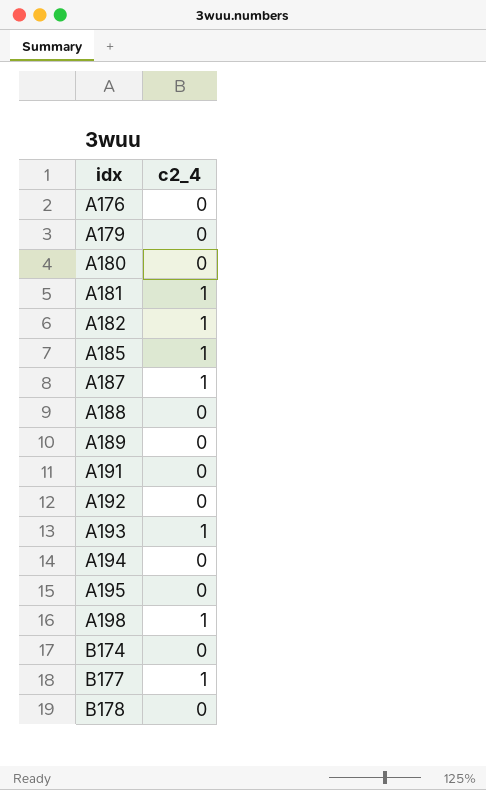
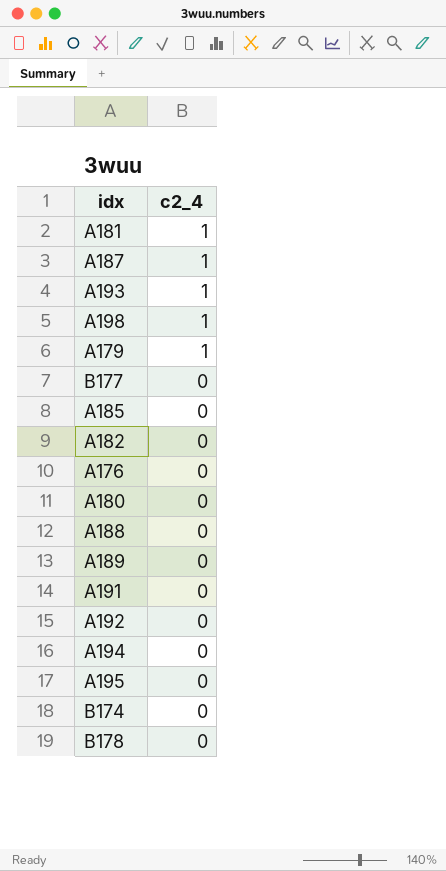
row order: idx ascending -> c2_4 descending
A179 | c2_4: 0 -> 1
B177 | c2_4: 1 -> 0
A185 | c2_4: 1 -> 0
A182 | c2_4: 1 -> 0

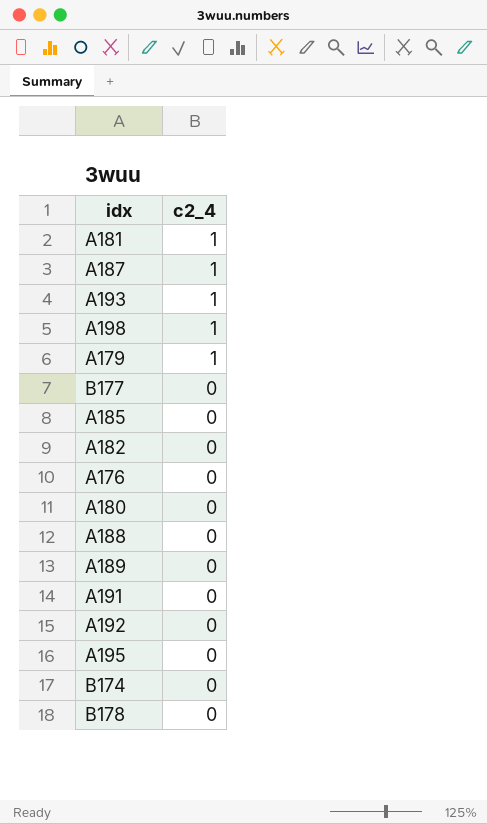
row A194: 0 -> none

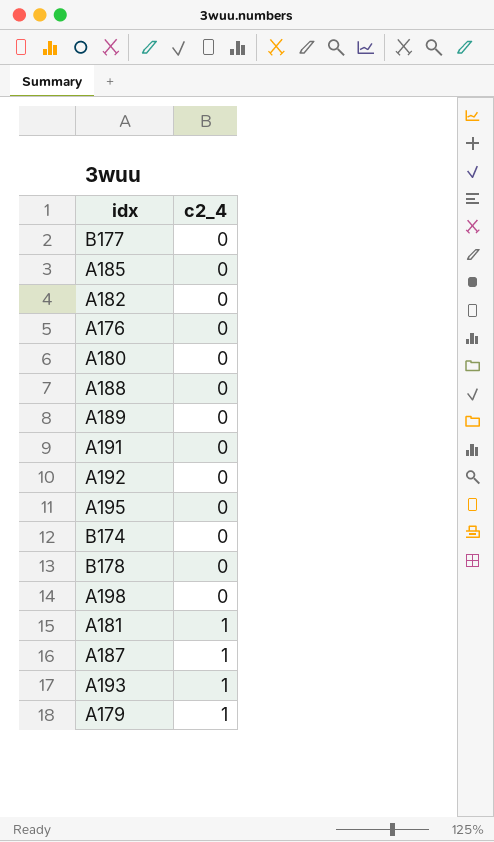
row order: c2_4 descending -> c2_4 ascending
A198 | c2_4: 1 -> 0

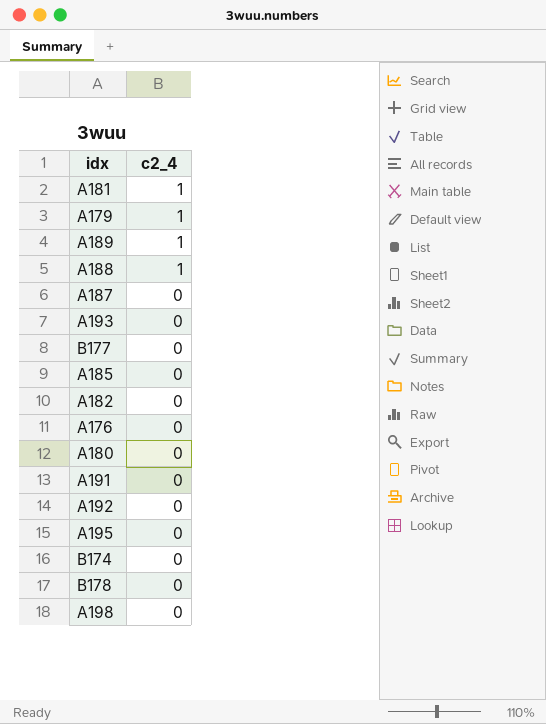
row order: c2_4 ascending -> c2_4 descending
A189 | c2_4: 0 -> 1
A188 | c2_4: 0 -> 1
A187 | c2_4: 1 -> 0
A193 | c2_4: 1 -> 0

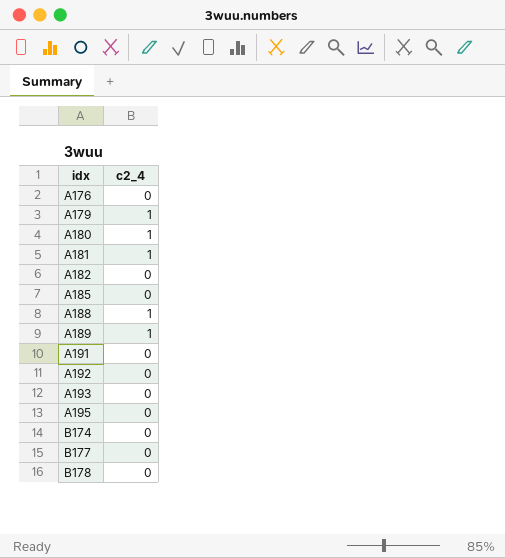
row order: c2_4 descending -> idx ascending
row A187: 0 -> none
row A198: 0 -> none
A180 | c2_4: 0 -> 1

